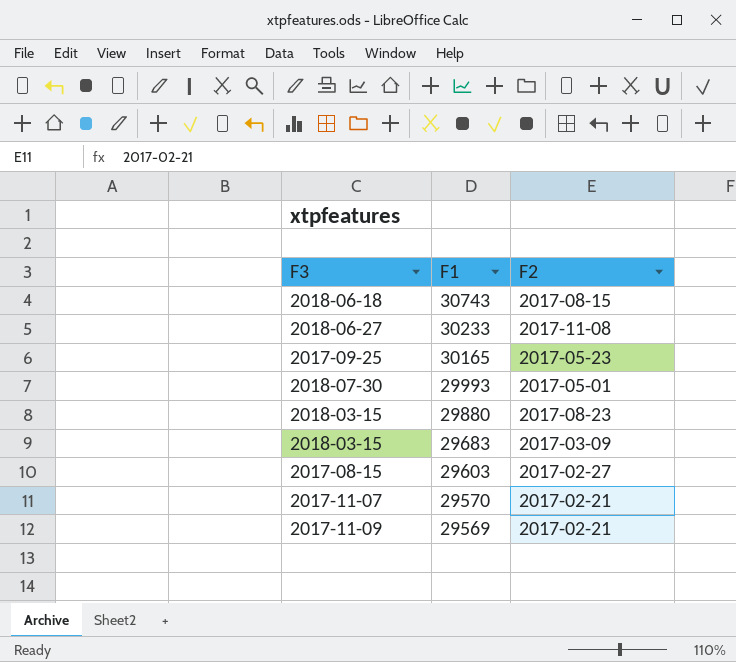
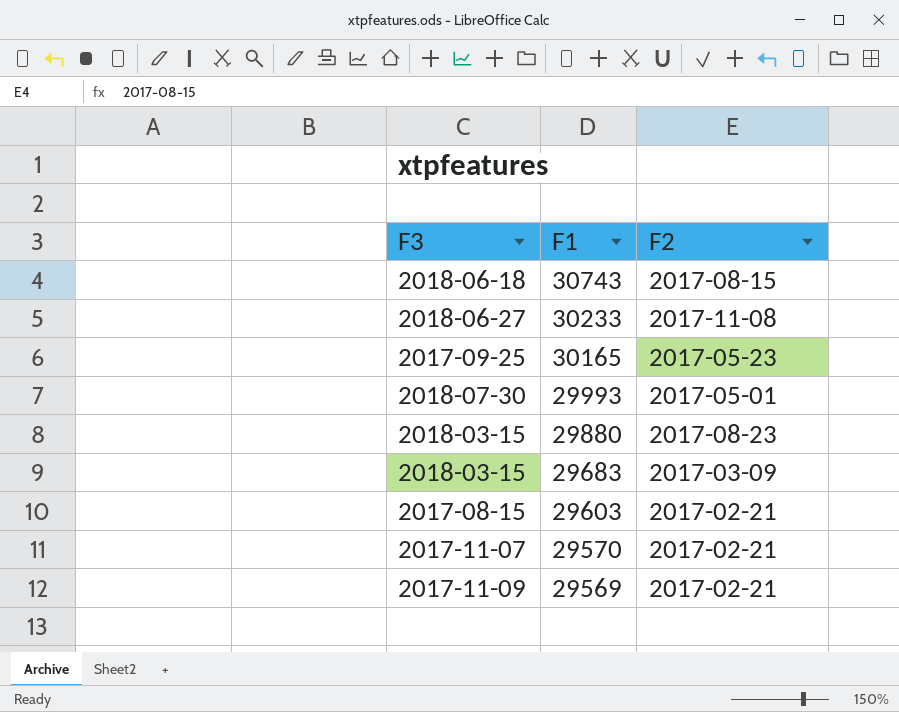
29603 | F2: 2017-02-27 -> 2017-02-21

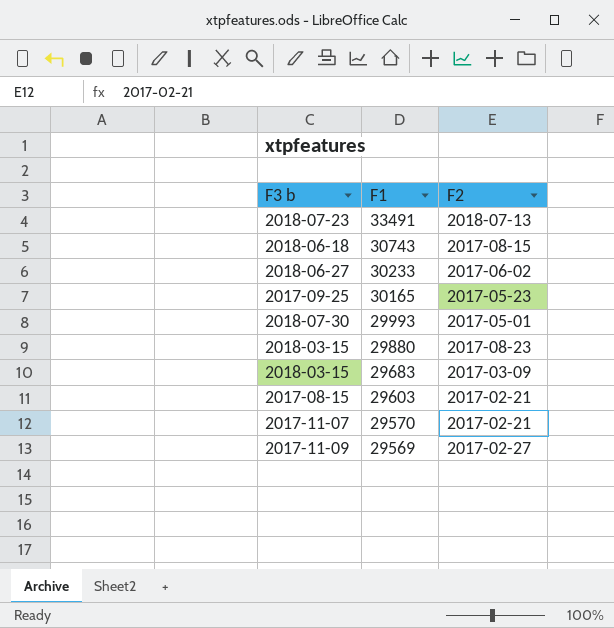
column name: F3 -> F3 b
row 33491: none -> 2018-07-23 | 2018-07-13
30233 | F2: 2017-11-08 -> 2017-06-02
29569 | F2: 2017-02-21 -> 2017-02-27

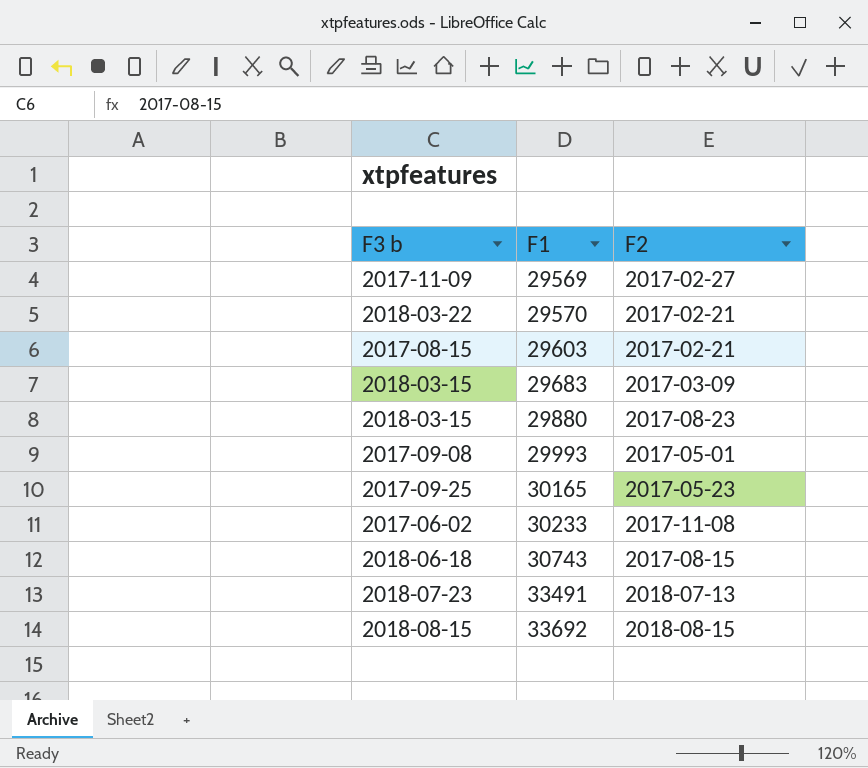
row order: F1 descending -> F1 ascending
29570 | F3 b: 2017-11-07 -> 2018-03-22
29993 | F3 b: 2018-07-30 -> 2017-09-08
30233 | F3 b: 2018-06-27 -> 2017-06-02
30233 | F2: 2017-06-02 -> 2017-11-08
row 33692: none -> 2018-08-15 | 2018-08-15

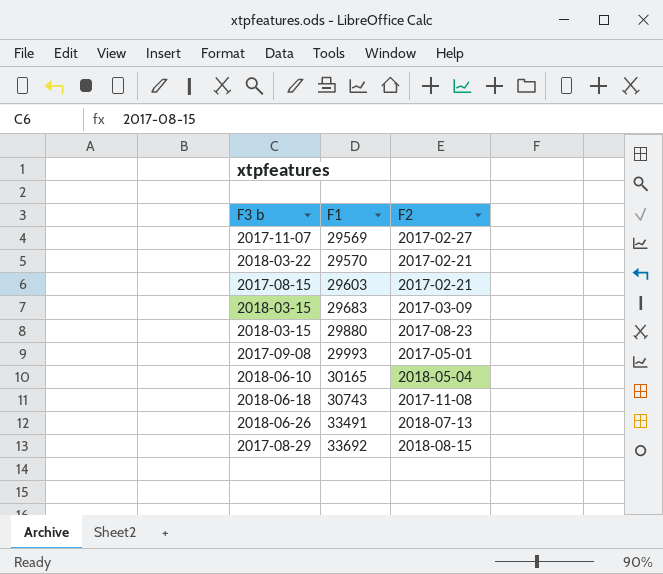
row 30233: 2017-06-02 | 2017-11-08 -> none
29569 | F3 b: 2017-11-09 -> 2017-11-07
30165 | F3 b: 2017-09-25 -> 2018-06-10
30165 | F2: 2017-05-23 -> 2018-05-04
30743 | F2: 2017-08-15 -> 2017-11-08
33491 | F3 b: 2018-07-23 -> 2018-06-26
33692 | F3 b: 2018-08-15 -> 2017-08-29

